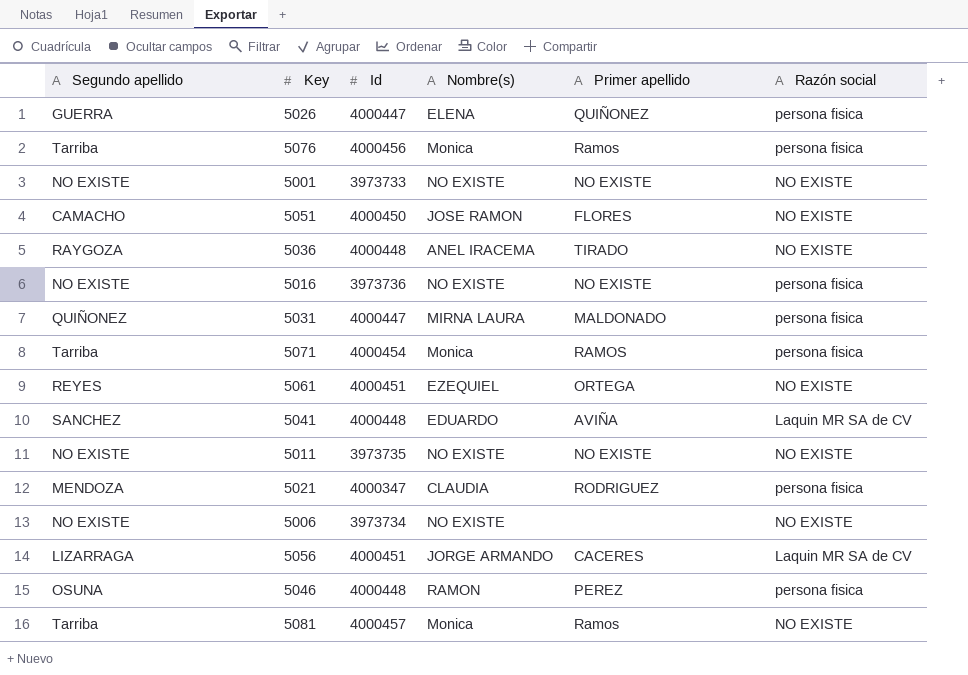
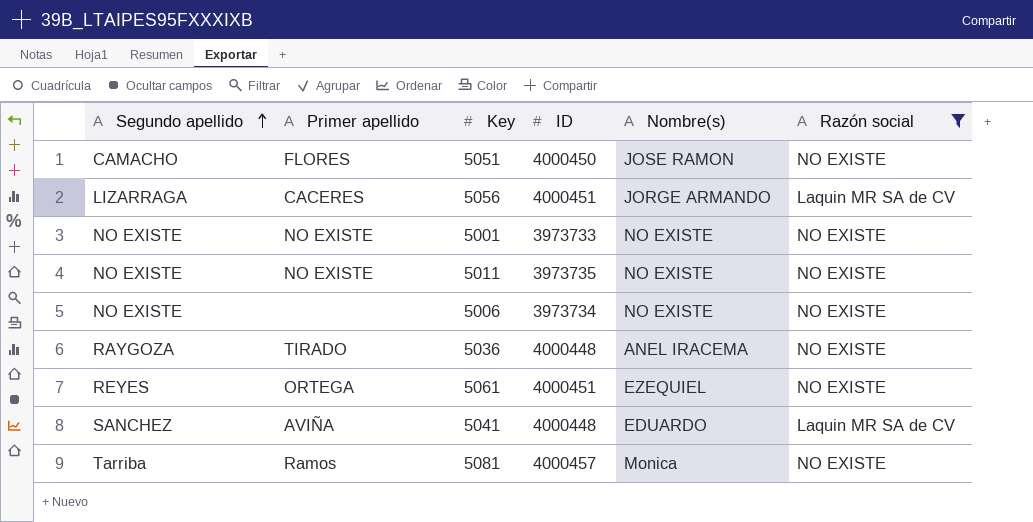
filter: none -> Razón social != persona fisica
row order: none -> Segundo apellido ascending
column Primer apellido | position: 5 -> 2
column name: Id -> ID

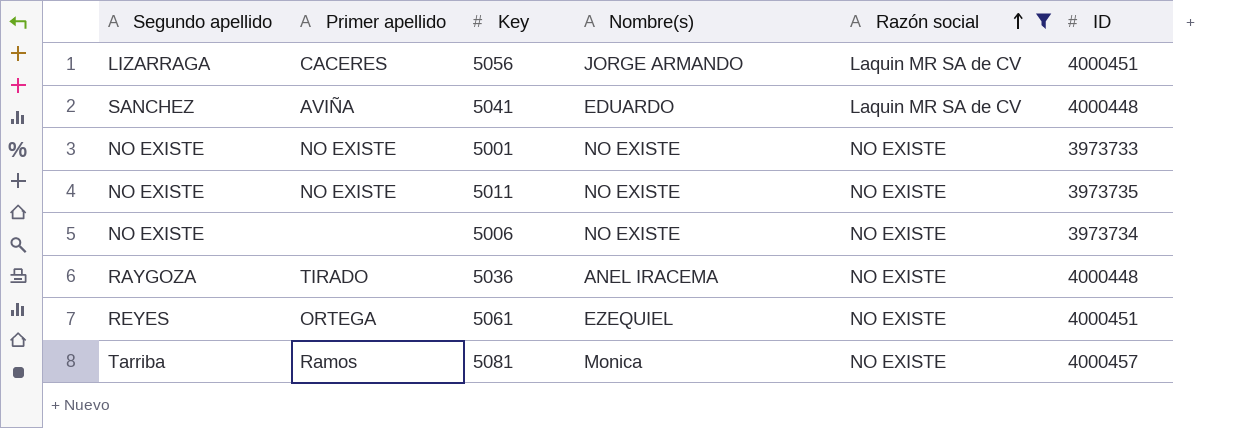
row order: Segundo apellido ascending -> Razón social ascending
column ID | position: 4 -> 6
row 5051: CAMACHO | FLORES | 4000450 | JOSE RAMON | NO EXISTE -> none

